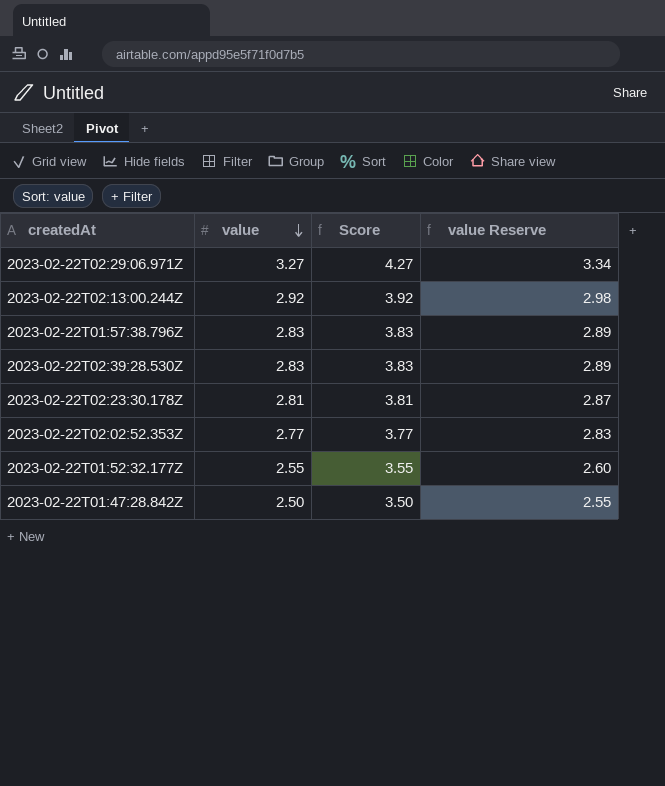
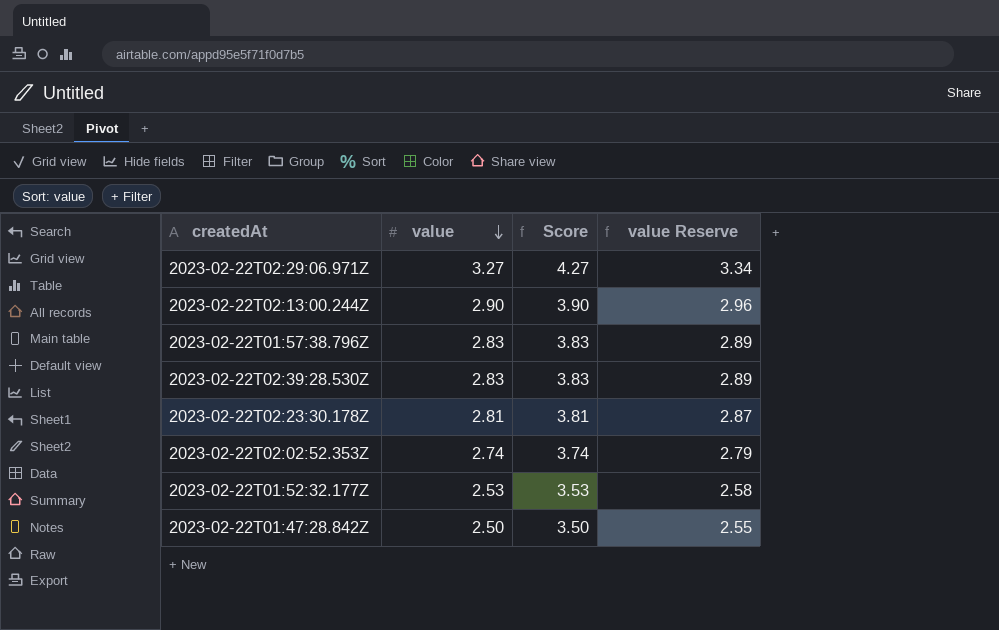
2023-02-22T02:13:00.244Z | value: 2.92 -> 2.90
2023-02-22T02:13:00.244Z | Score: 3.92 -> 3.90
2023-02-22T02:13:00.244Z | value Reserve: 2.98 -> 2.96
2023-02-22T02:02:52.353Z | value: 2.77 -> 2.74
2023-02-22T02:02:52.353Z | Score: 3.77 -> 3.74
2023-02-22T02:02:52.353Z | value Reserve: 2.83 -> 2.79
2023-02-22T01:52:32.177Z | value: 2.55 -> 2.53
2023-02-22T01:52:32.177Z | Score: 3.55 -> 3.53
2023-02-22T01:52:32.177Z | value Reserve: 2.60 -> 2.58

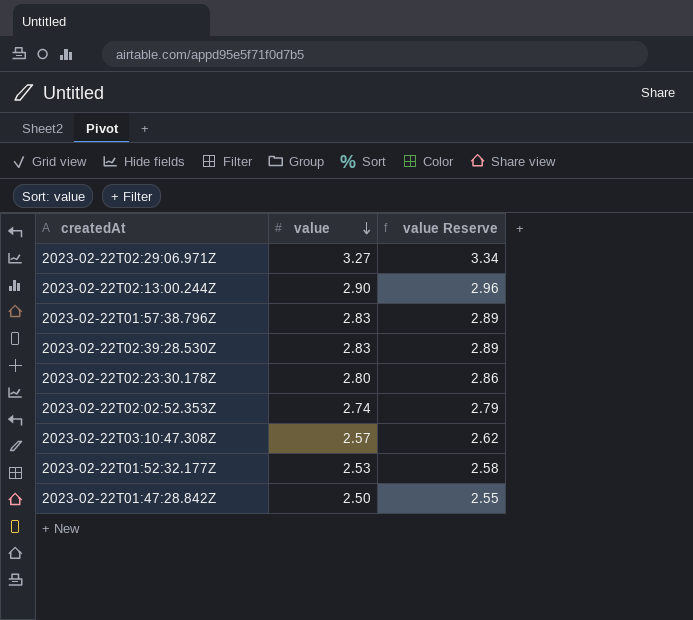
column Score | formula: [value] + 1 -> none
2023-02-22T02:23:30.178Z | value: 2.81 -> 2.80
2023-02-22T02:23:30.178Z | value Reserve: 2.87 -> 2.86
row 2023-02-22T03:10:47.308Z: none -> 2.57 | 2.62

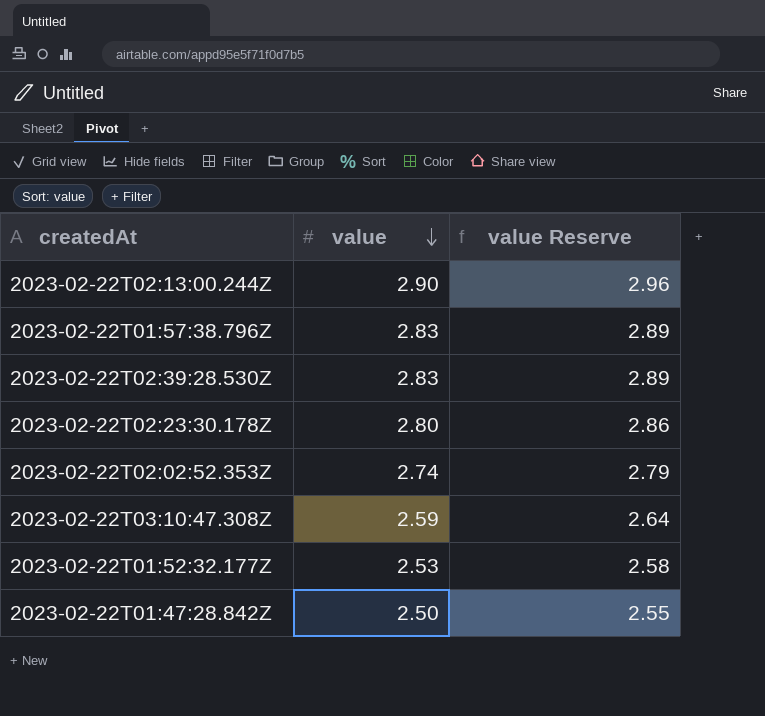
row 2023-02-22T02:29:06.971Z: 3.27 | 3.34 -> none
2023-02-22T03:10:47.308Z | value: 2.57 -> 2.59
2023-02-22T03:10:47.308Z | value Reserve: 2.62 -> 2.64

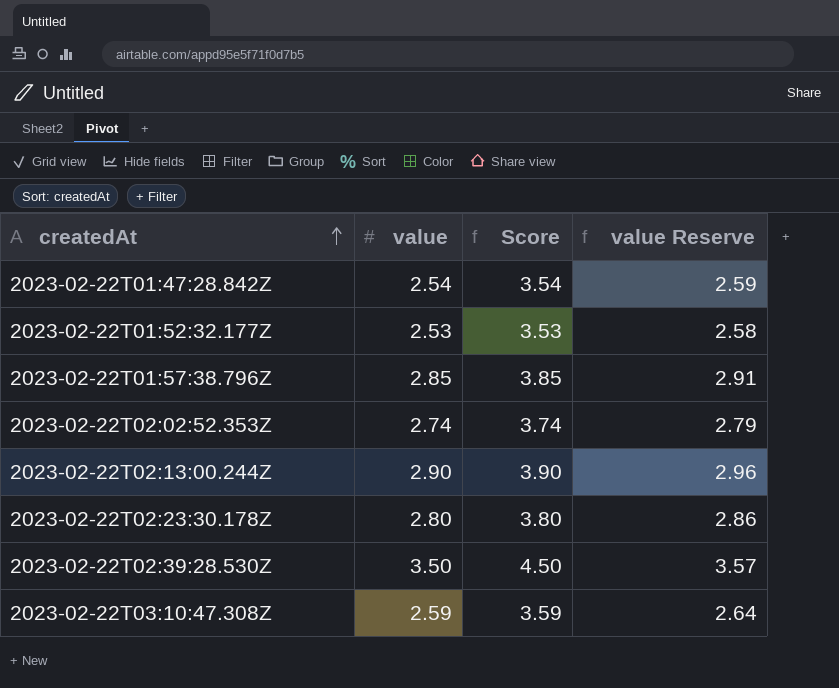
row order: value descending -> createdAt ascending
column Score | formula: none -> [value] + 1
2023-02-22T01:47:28.842Z | value: 2.50 -> 2.54
2023-02-22T01:47:28.842Z | value Reserve: 2.55 -> 2.59
2023-02-22T01:57:38.796Z | value: 2.83 -> 2.85
2023-02-22T01:57:38.796Z | value Reserve: 2.89 -> 2.91
2023-02-22T02:39:28.530Z | value: 2.83 -> 3.50
2023-02-22T02:39:28.530Z | value Reserve: 2.89 -> 3.57

